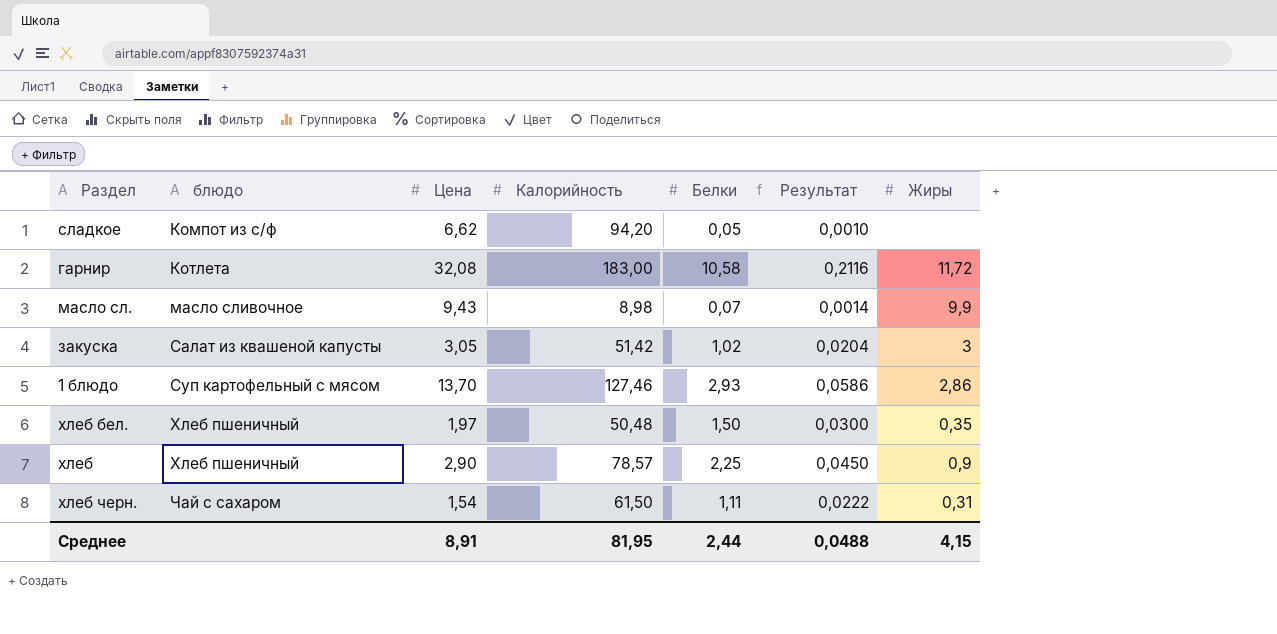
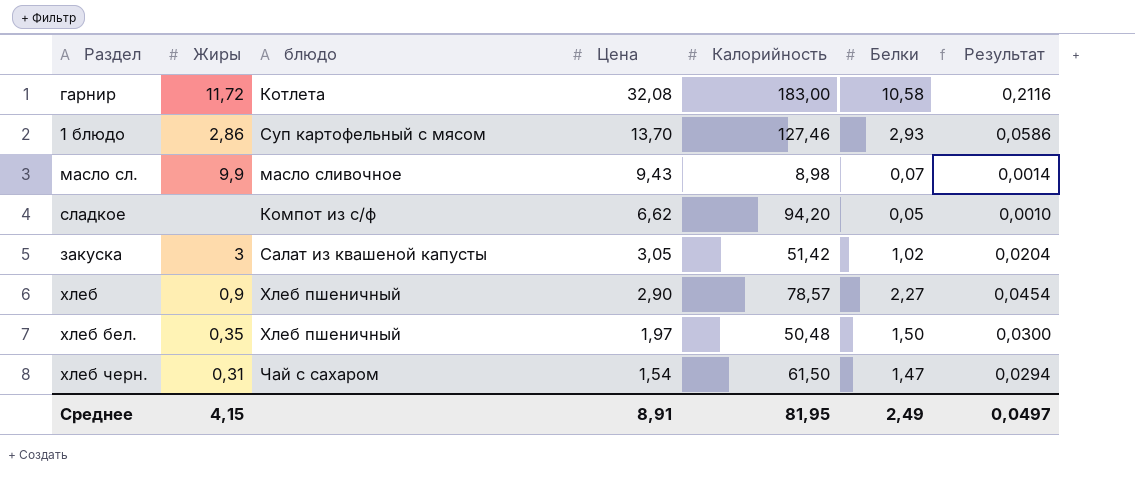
row order: блюдо ascending -> Цена descending
column Жиры | position: 7 -> 2
хлеб | Белки: 2,25 -> 2,27
хлеб | Результат: 0,0450 -> 0,0454
хлеб черн. | Белки: 1,11 -> 1,47
хлеб черн. | Результат: 0,0222 -> 0,0294
Среднее | Белки: 2,44 -> 2,49
Среднее | Результат: 0,0488 -> 0,0497

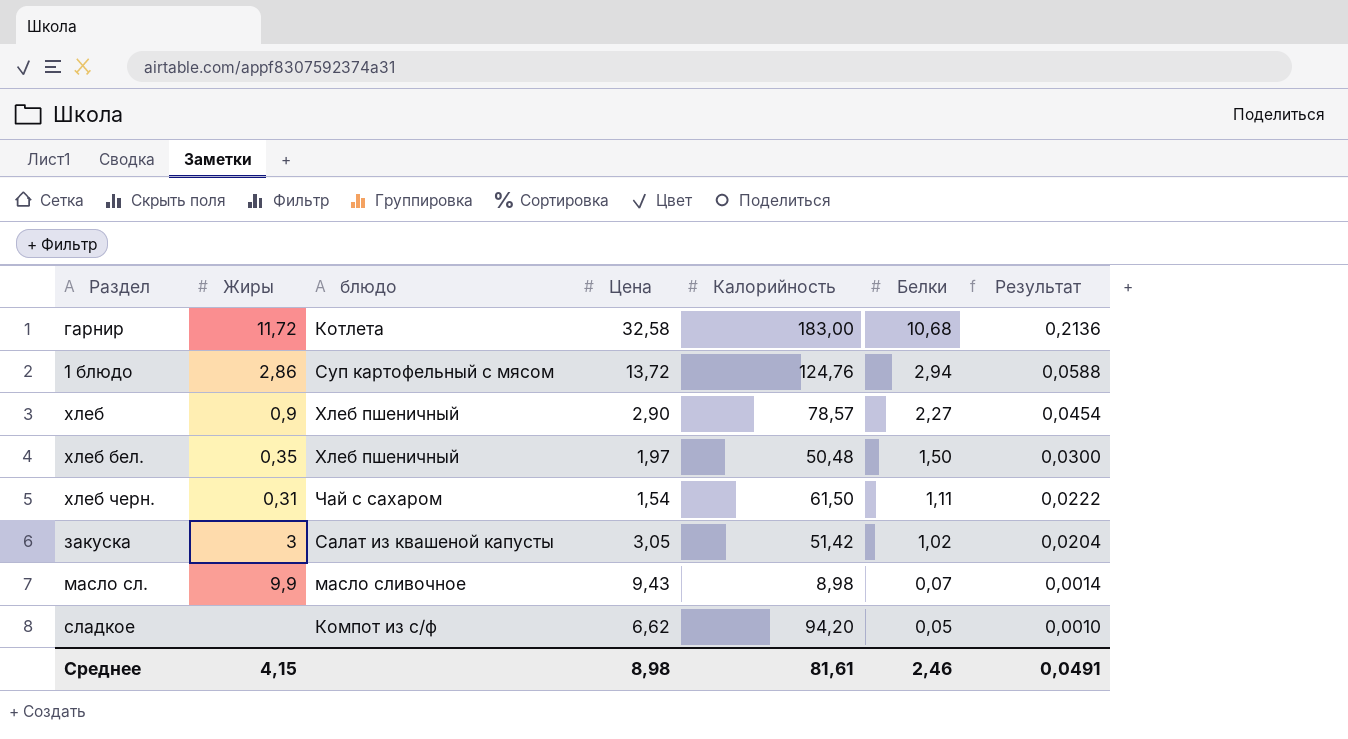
row order: Цена descending -> Белки descending
гарнир | Цена: 32,08 -> 32,58
гарнир | Белки: 10,58 -> 10,68
гарнир | Результат: 0,2116 -> 0,2136
1 блюдо | Цена: 13,70 -> 13,72
1 блюдо | Калорийность: 127,46 -> 124,76
1 блюдо | Белки: 2,93 -> 2,94
1 блюдо | Результат: 0,0586 -> 0,0588
хлеб черн. | Белки: 1,47 -> 1,11
хлеб черн. | Результат: 0,0294 -> 0,0222
Среднее | Цена: 8,91 -> 8,98
Среднее | Калорийность: 81,95 -> 81,61
Среднее | Белки: 2,49 -> 2,46
Среднее | Результат: 0,0497 -> 0,0491

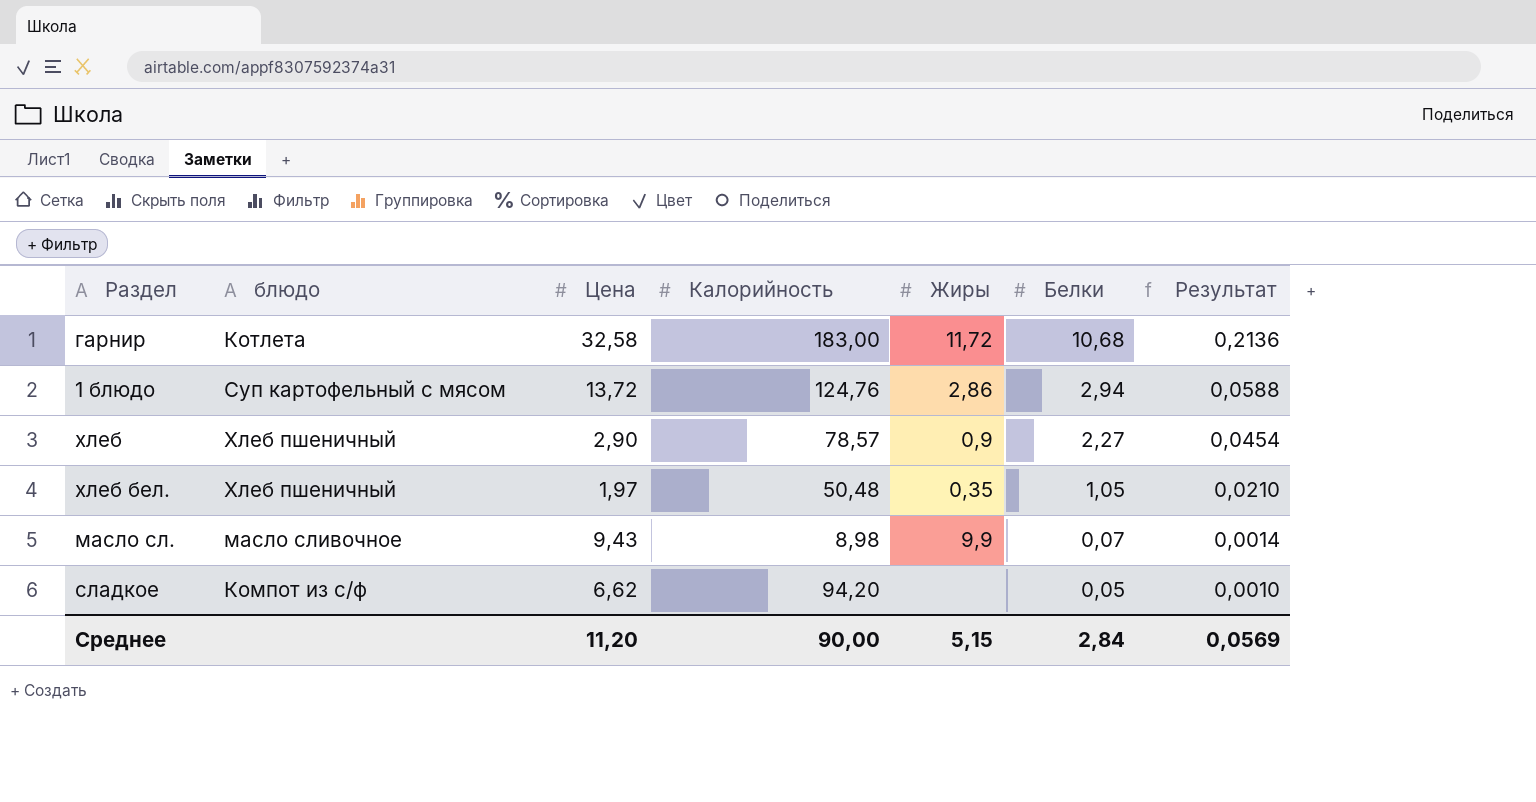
column Жиры | position: 2 -> 5
row хлеб черн.: 0,31 | Чай с сахаром | 1,54 | 61,50 | 1,11 | 0,0222 -> none
row закуска: 3 | Салат из квашеной капусты | 3,05 | 51,42 | 1,02 | 0,0204 -> none
хлеб бел. | Белки: 1,50 -> 1,05
хлеб бел. | Результат: 0,0300 -> 0,0210
Среднее | Цена: 8,98 -> 11,20
Среднее | Калорийность: 81,61 -> 90,00
Среднее | Жиры: 4,15 -> 5,15
Среднее | Белки: 2,46 -> 2,84
Среднее | Результат: 0,0491 -> 0,0569

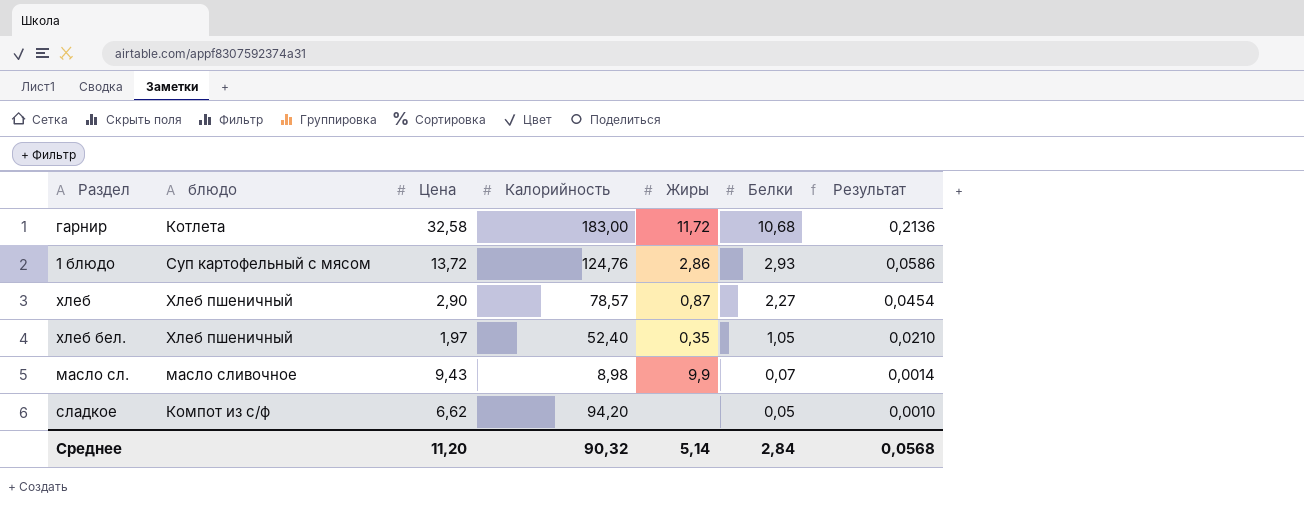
1 блюдо | Белки: 2,94 -> 2,93
1 блюдо | Результат: 0,0588 -> 0,0586
хлеб | Жиры: 0,9 -> 0,87
хлеб бел. | Калорийность: 50,48 -> 52,40
Среднее | Калорийность: 90,00 -> 90,32
Среднее | Жиры: 5,15 -> 5,14
Среднее | Результат: 0,0569 -> 0,0568

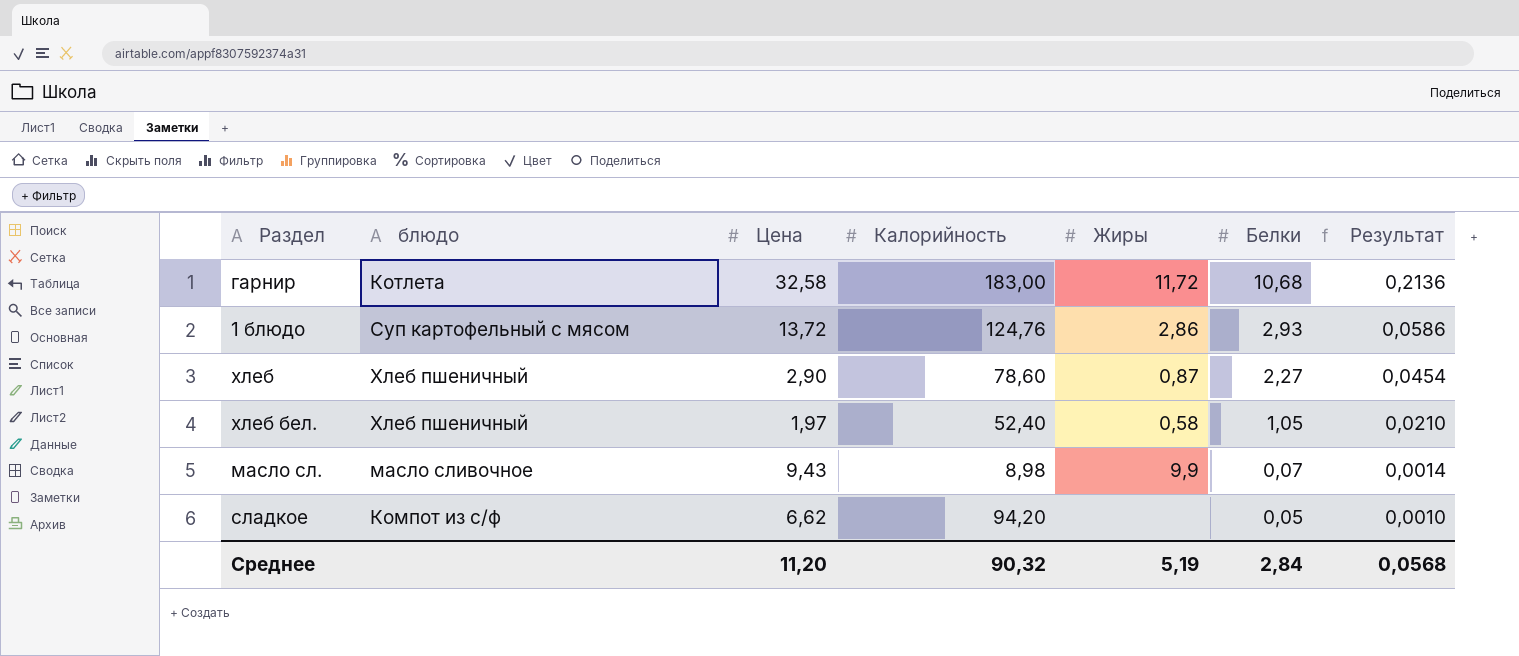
хлеб | Калорийность: 78,57 -> 78,60
хлеб бел. | Жиры: 0,35 -> 0,58
Среднее | Жиры: 5,14 -> 5,19

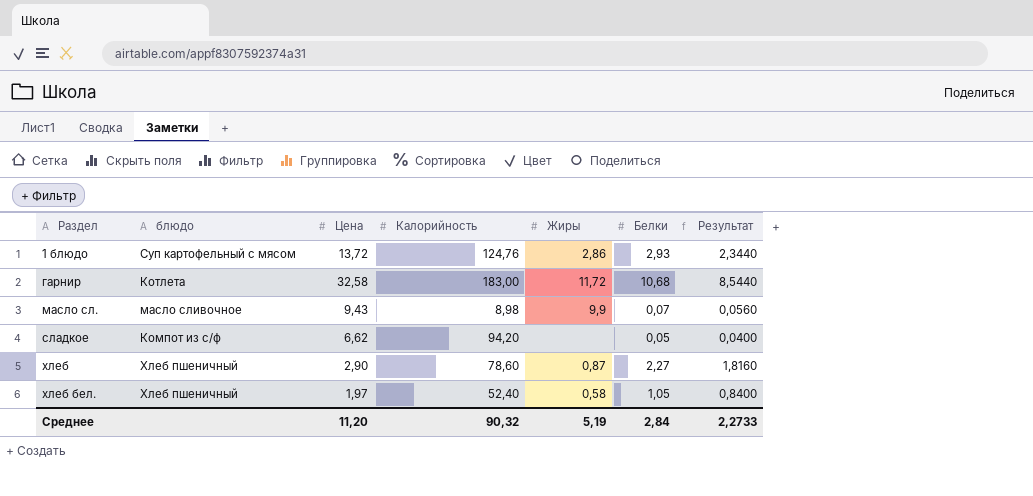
row order: Белки descending -> Раздел ascending
column Результат | formula: [Белки] * 0,02 -> [Белки] * 0,8
Среднее | Результат: 0,0568 -> 2,2733

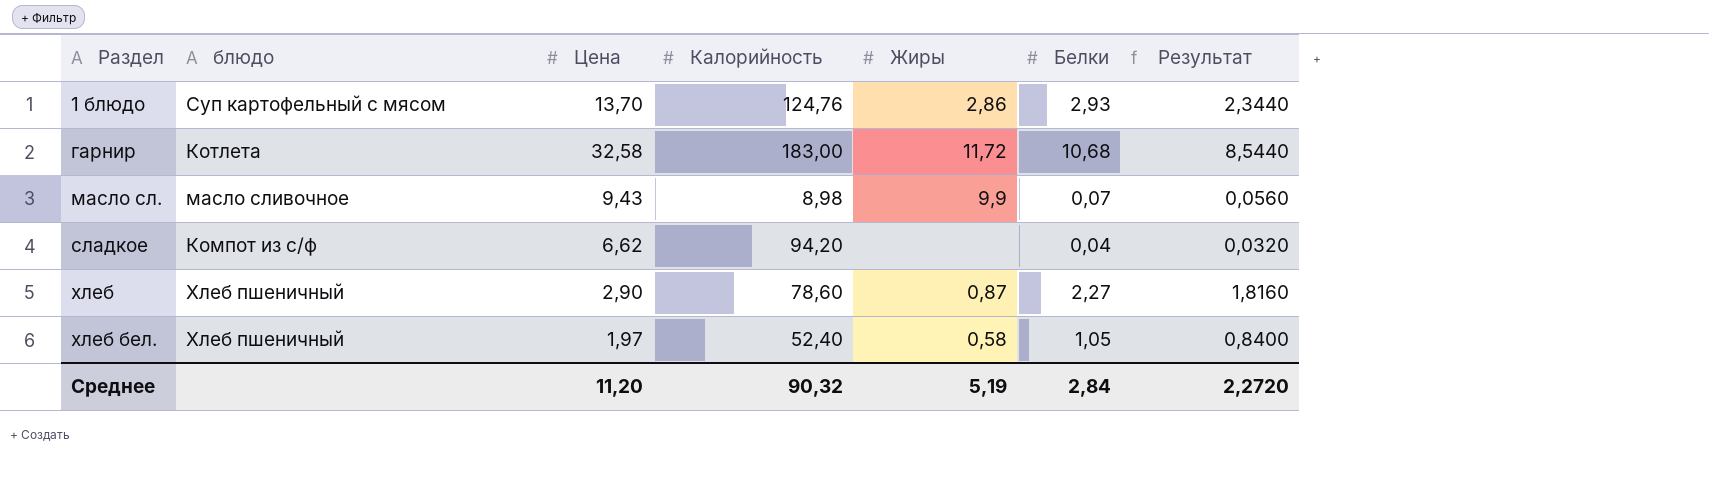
1 блюдо | Цена: 13,72 -> 13,70
сладкое | Белки: 0,05 -> 0,04
сладкое | Результат: 0,0400 -> 0,0320
Среднее | Результат: 2,2733 -> 2,2720

